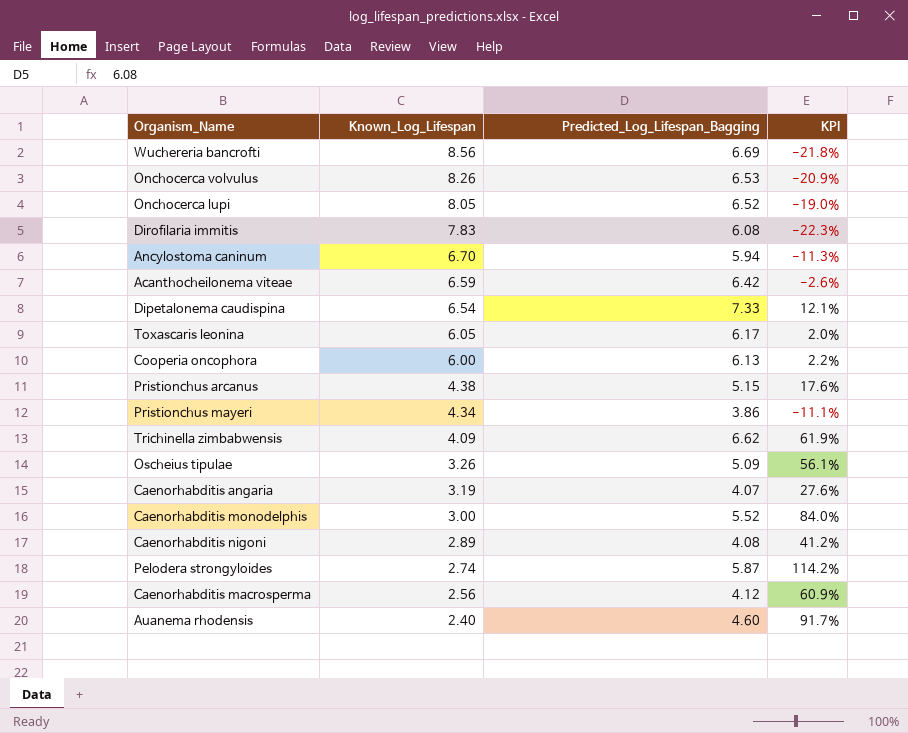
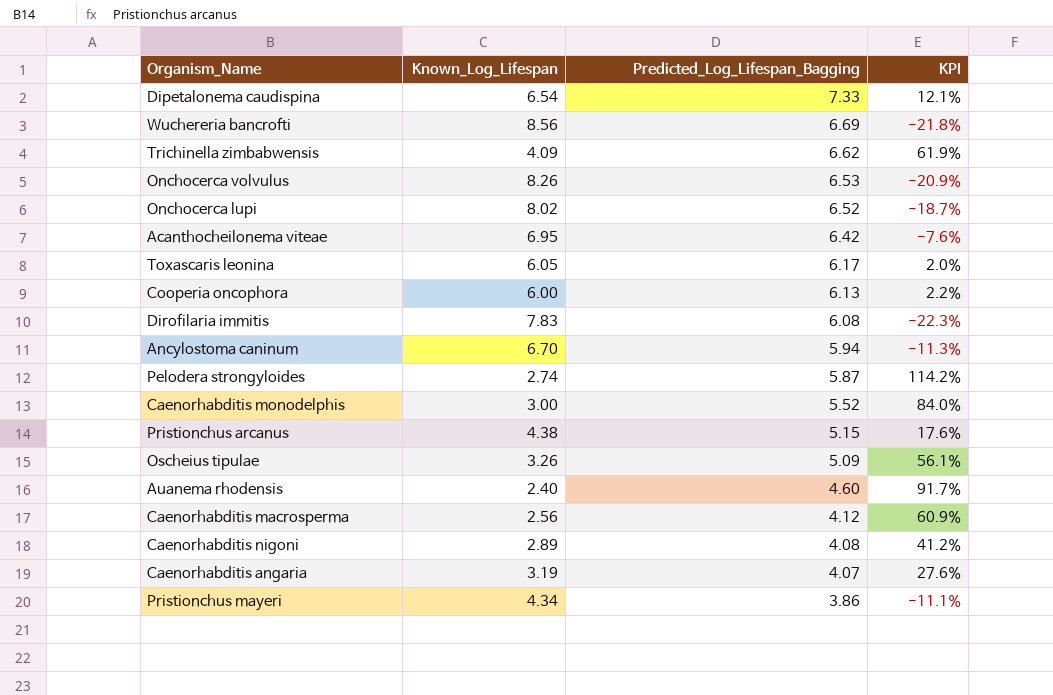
row order: Known_Log_Lifespan descending -> Predicted_Log_Lifespan_Bagging descending
Onchocerca lupi | Known_Log_Lifespan: 8.05 -> 8.02
Onchocerca lupi | KPI: -19.0% -> -18.7%
Acanthocheilonema viteae | Known_Log_Lifespan: 6.59 -> 6.95
Acanthocheilonema viteae | KPI: -2.6% -> -7.6%

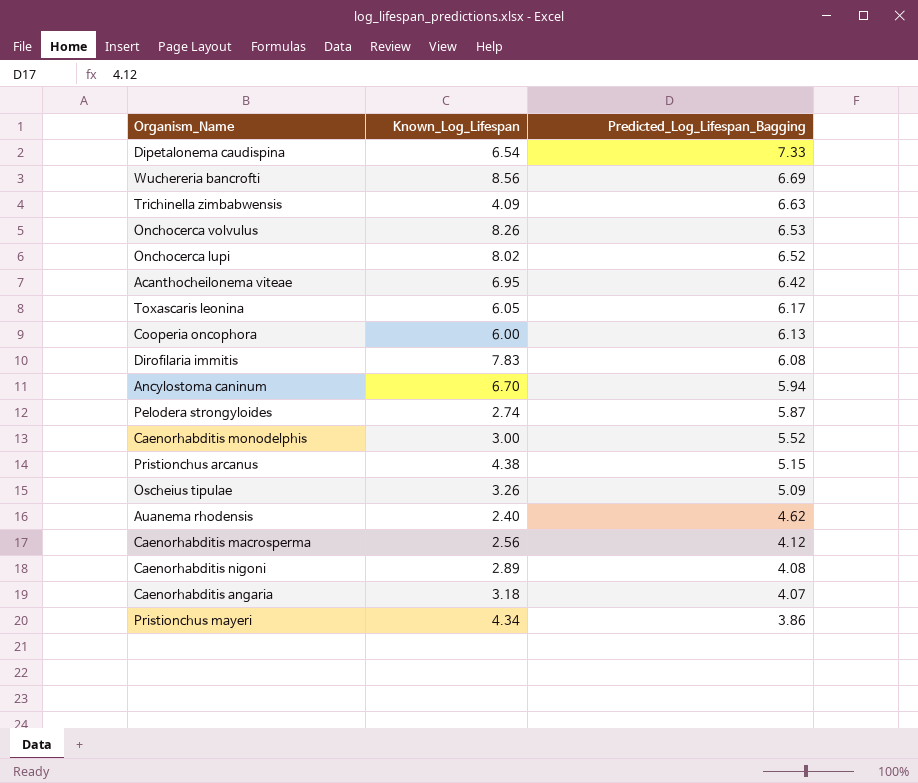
column KPI | formula: ([Predicted_Log_Lifespan_Bagging] - [Known_Log_Lifespan]) / [Known_Log_Lifespan] -> none
Trichinella zimbabwensis | Predicted_Log_Lifespan_Bagging: 6.62 -> 6.63
Auanema rhodensis | Predicted_Log_Lifespan_Bagging: 4.60 -> 4.62
Caenorhabditis angaria | Known_Log_Lifespan: 3.19 -> 3.18

